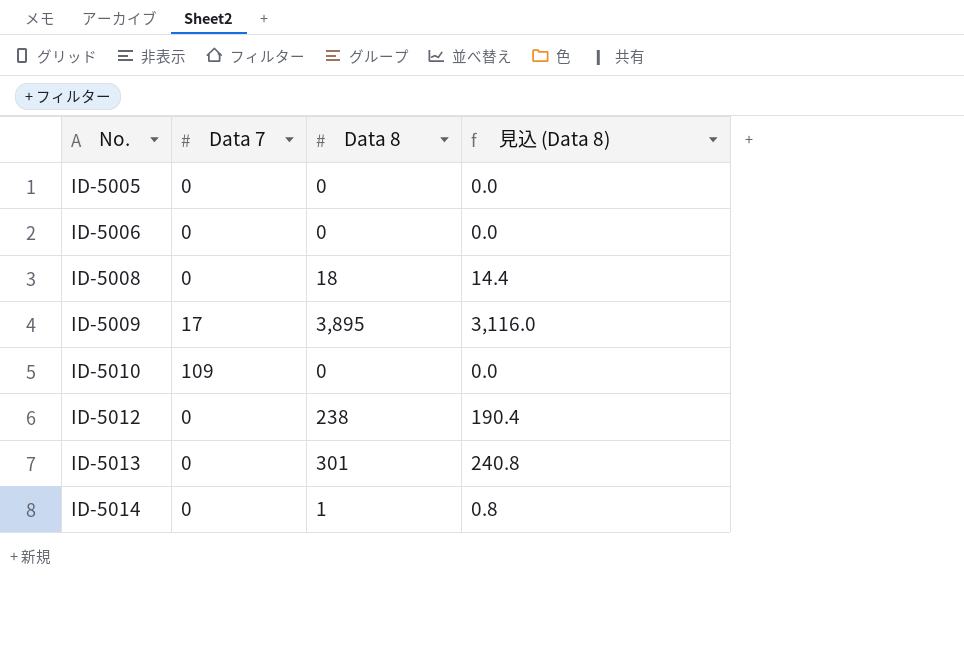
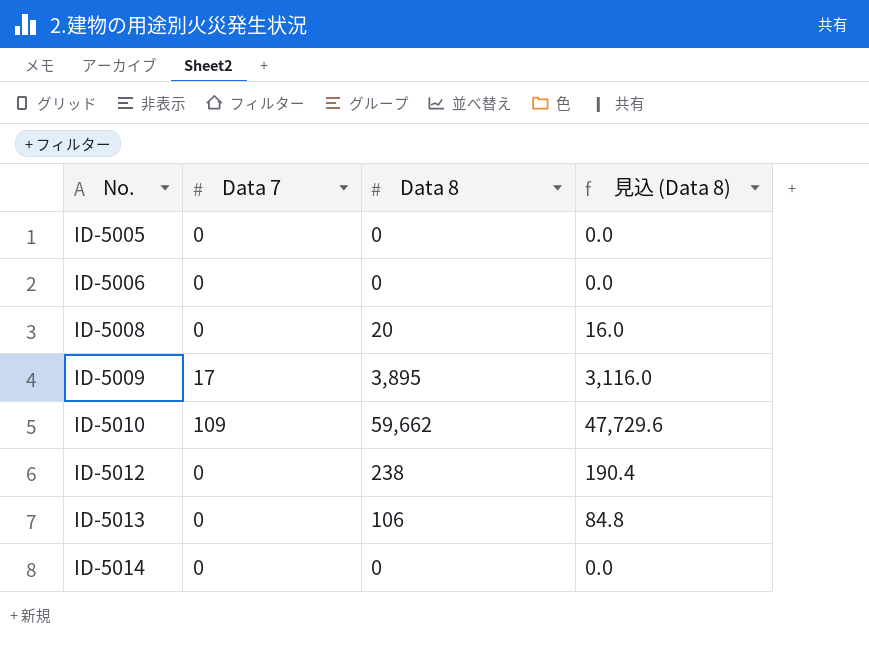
ID-5008 | Data 8: 18 -> 20
ID-5008 | 見込 (Data 8): 14.4 -> 16.0
ID-5010 | Data 8: 0 -> 59,662
ID-5010 | 見込 (Data 8): 0.0 -> 47,729.6
ID-5013 | Data 8: 301 -> 106
ID-5013 | 見込 (Data 8): 240.8 -> 84.8
ID-5014 | Data 8: 1 -> 0
ID-5014 | 見込 (Data 8): 0.8 -> 0.0

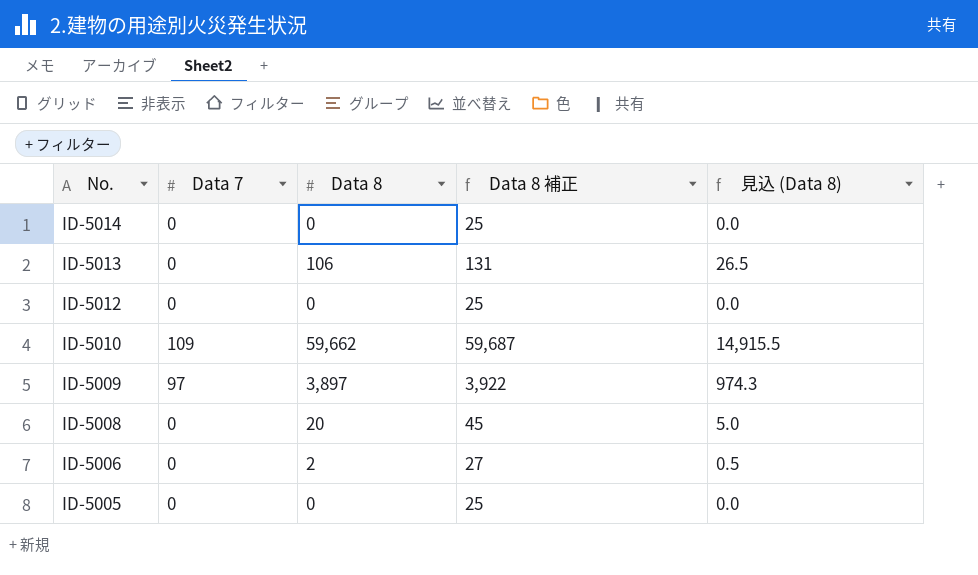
row order: No. ascending -> No. descending
column Data 8 補正 | formula: none -> [Data 8] + 25
column 見込 (Data 8) | formula: [Data 8] * 0.8 -> [Data 8] * 0.25
ID-5012 | Data 8: 238 -> 0
ID-5009 | Data 7: 17 -> 97
ID-5009 | Data 8: 3,895 -> 3,897
ID-5006 | Data 8: 0 -> 2

